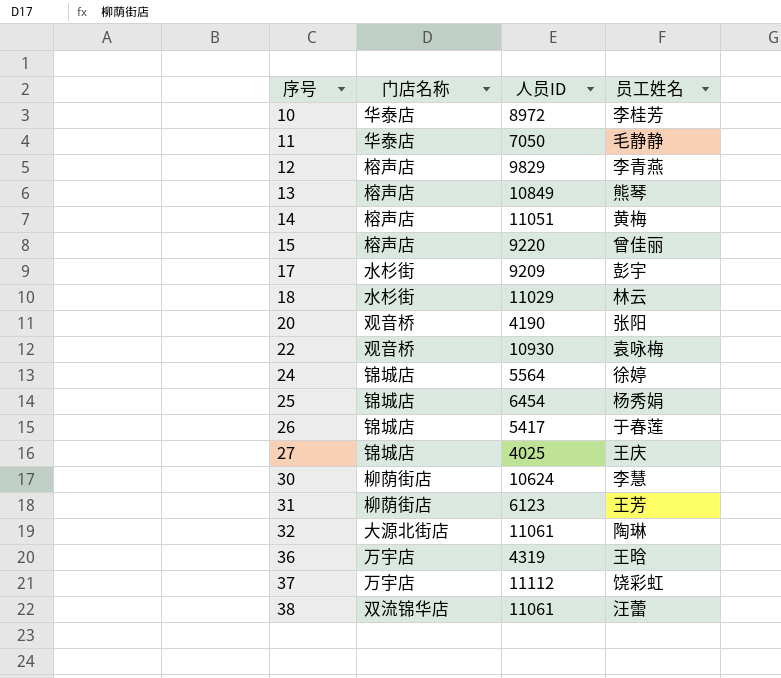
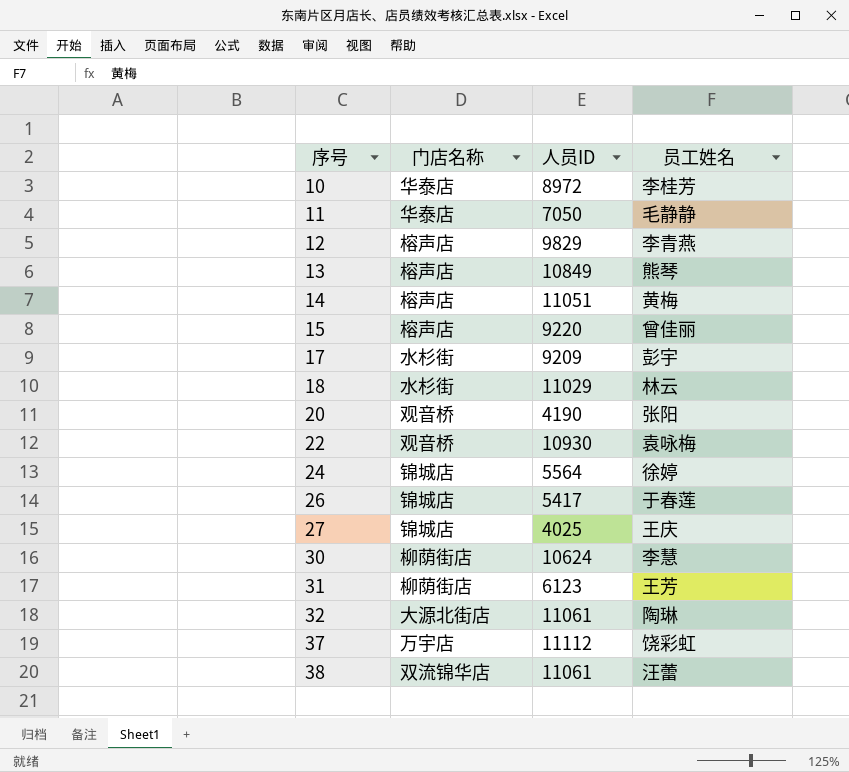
row 25: 锦城店 | 6454 | 杨秀娟 -> none
row 36: 万宇店 | 4319 | 王晗 -> none

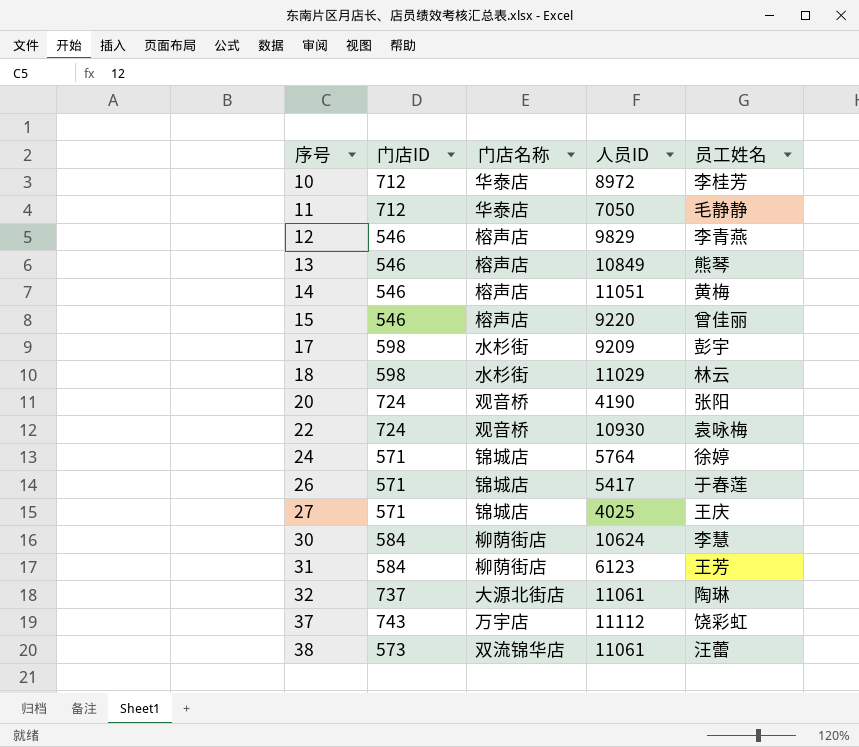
column 门店ID | position: none -> 2
24 | 人员ID: 5564 -> 5764

